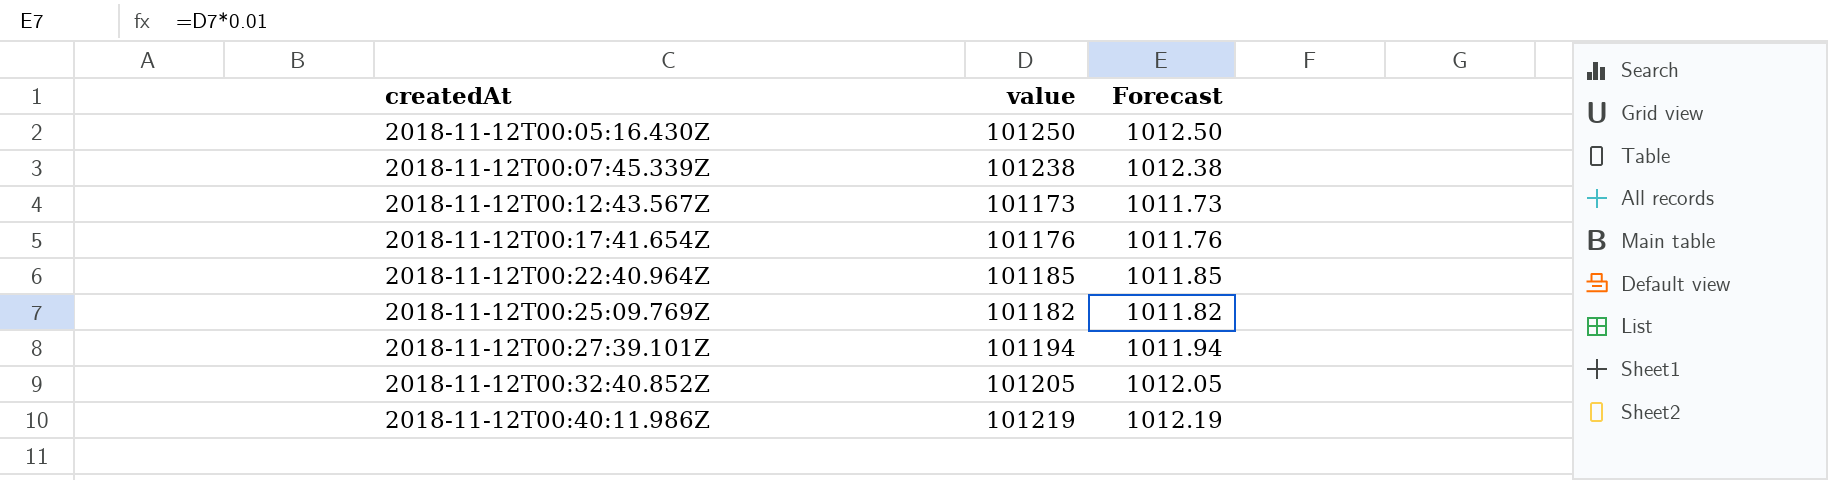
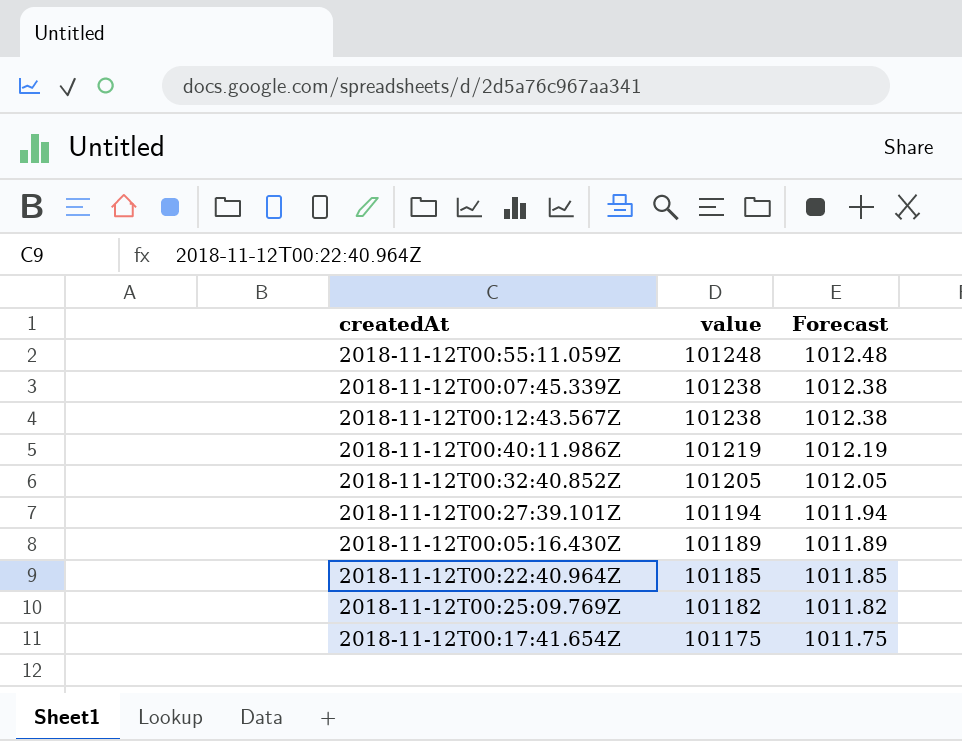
row order: createdAt ascending -> value descending
row 2018-11-12T00:55:11.059Z: none -> 101248 | 1012.48
2018-11-12T00:12:43.567Z | value: 101173 -> 101238
2018-11-12T00:12:43.567Z | Forecast: 1011.73 -> 1012.38
2018-11-12T00:05:16.430Z | value: 101250 -> 101189
2018-11-12T00:05:16.430Z | Forecast: 1012.50 -> 1011.89
2018-11-12T00:17:41.654Z | value: 101176 -> 101175
2018-11-12T00:17:41.654Z | Forecast: 1011.76 -> 1011.75

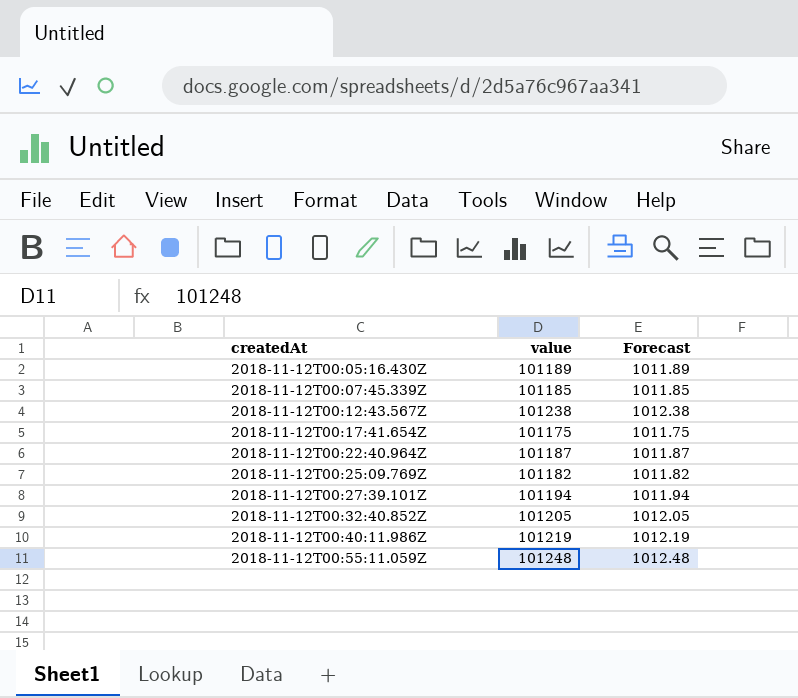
row order: value descending -> createdAt ascending
2018-11-12T00:07:45.339Z | value: 101238 -> 101185
2018-11-12T00:07:45.339Z | Forecast: 1012.38 -> 1011.85
2018-11-12T00:22:40.964Z | value: 101185 -> 101187
2018-11-12T00:22:40.964Z | Forecast: 1011.85 -> 1011.87

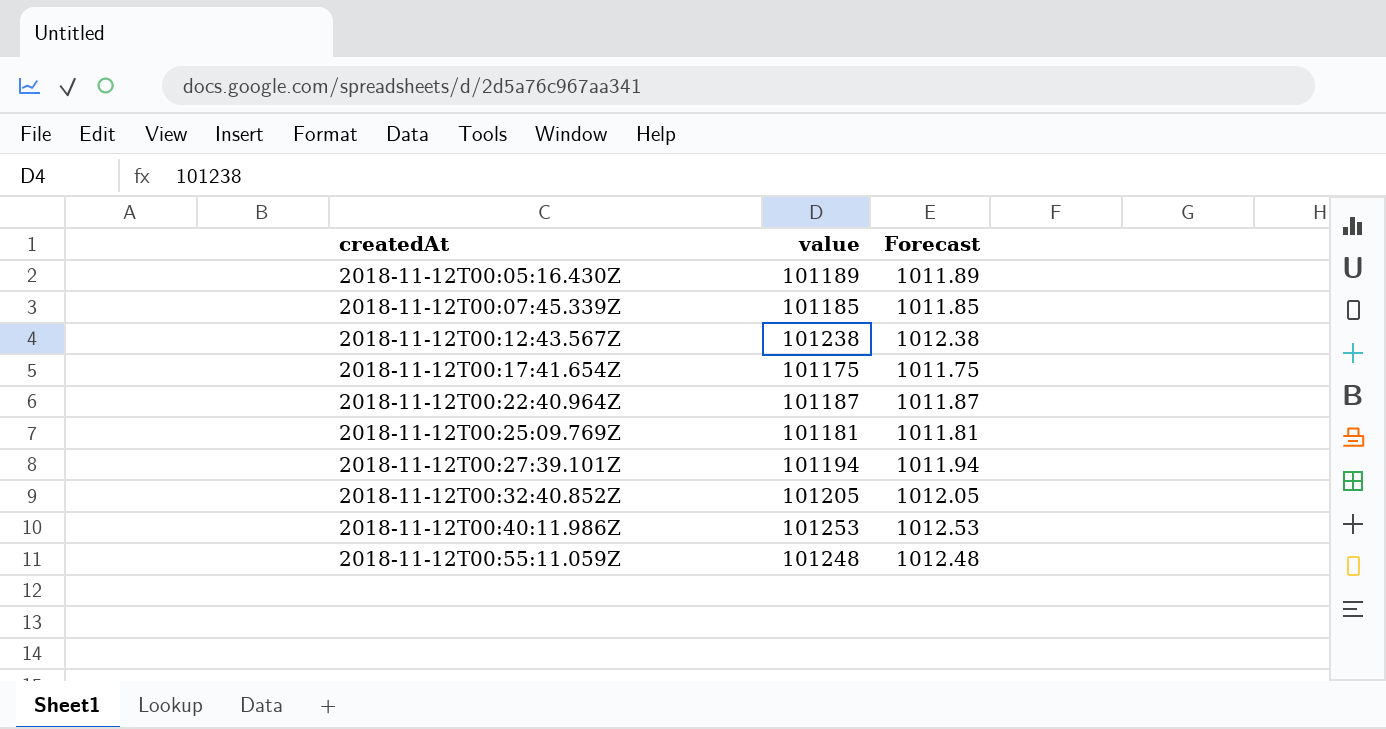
2018-11-12T00:25:09.769Z | value: 101182 -> 101181
2018-11-12T00:25:09.769Z | Forecast: 1011.82 -> 1011.81
2018-11-12T00:40:11.986Z | value: 101219 -> 101253
2018-11-12T00:40:11.986Z | Forecast: 1012.19 -> 1012.53

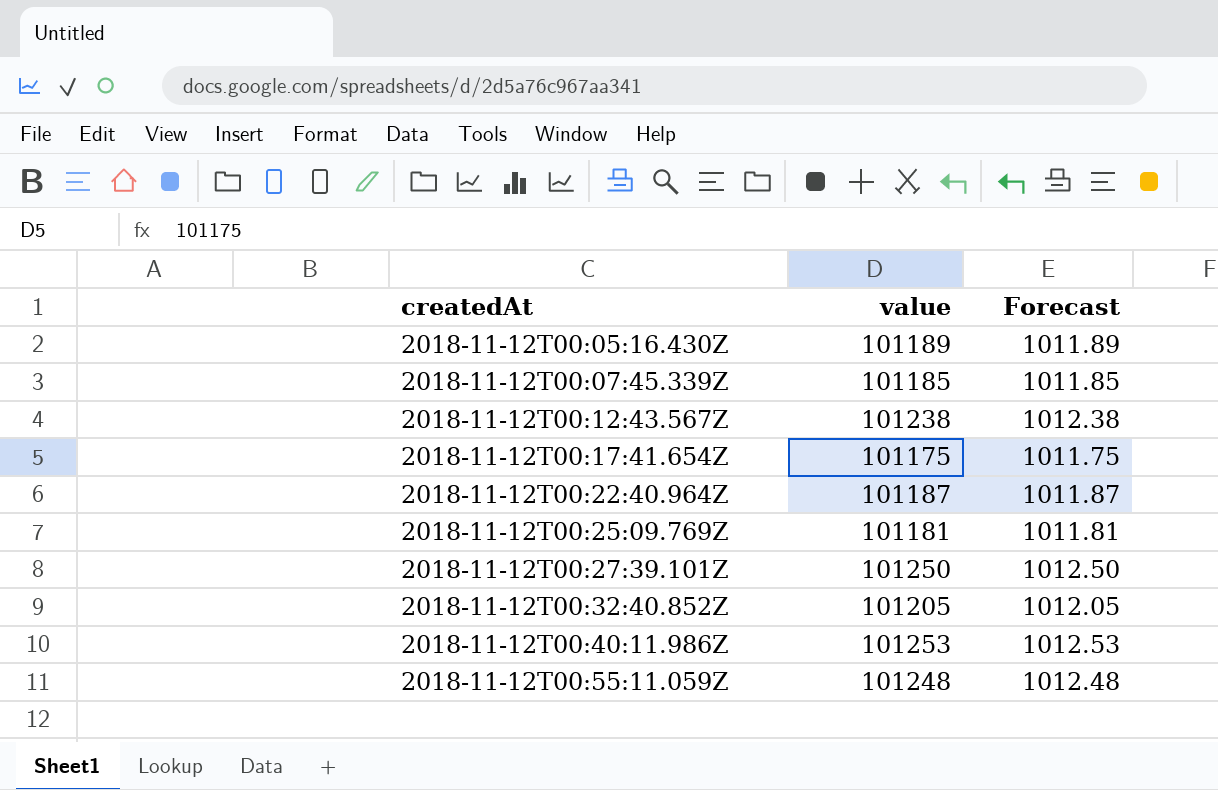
2018-11-12T00:27:39.101Z | value: 101194 -> 101250
2018-11-12T00:27:39.101Z | Forecast: 1011.94 -> 1012.50

